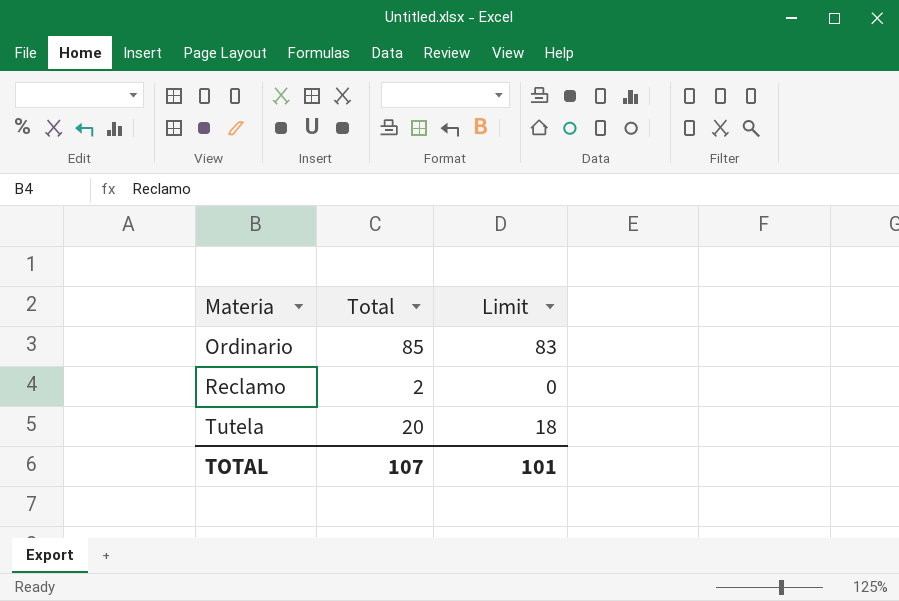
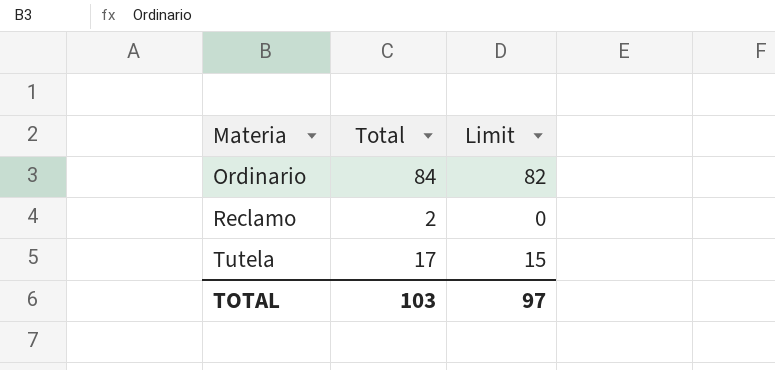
Ordinario | Total: 85 -> 84
Ordinario | Limit: 83 -> 82
Tutela | Total: 20 -> 17
Tutela | Limit: 18 -> 15
TOTAL | Total: 107 -> 103
TOTAL | Limit: 101 -> 97

